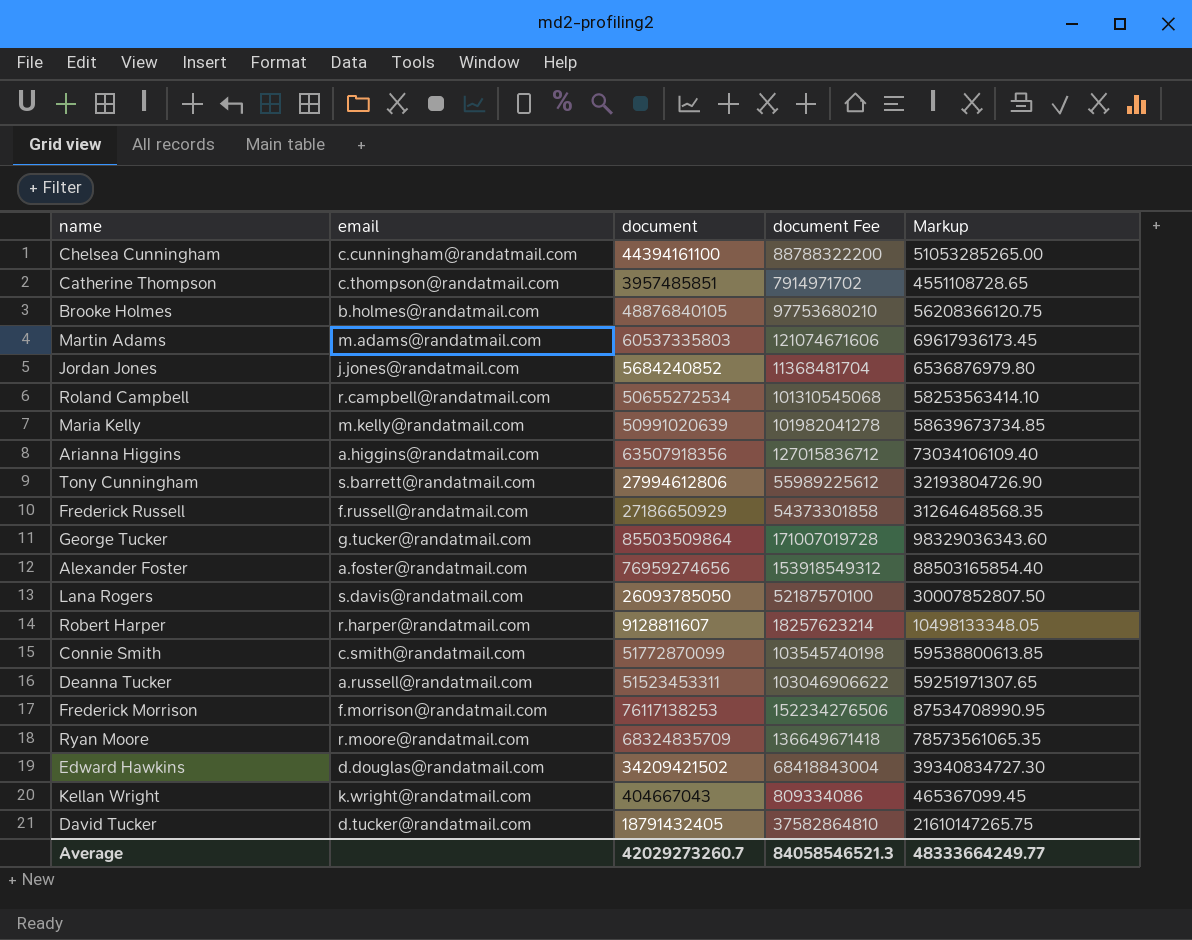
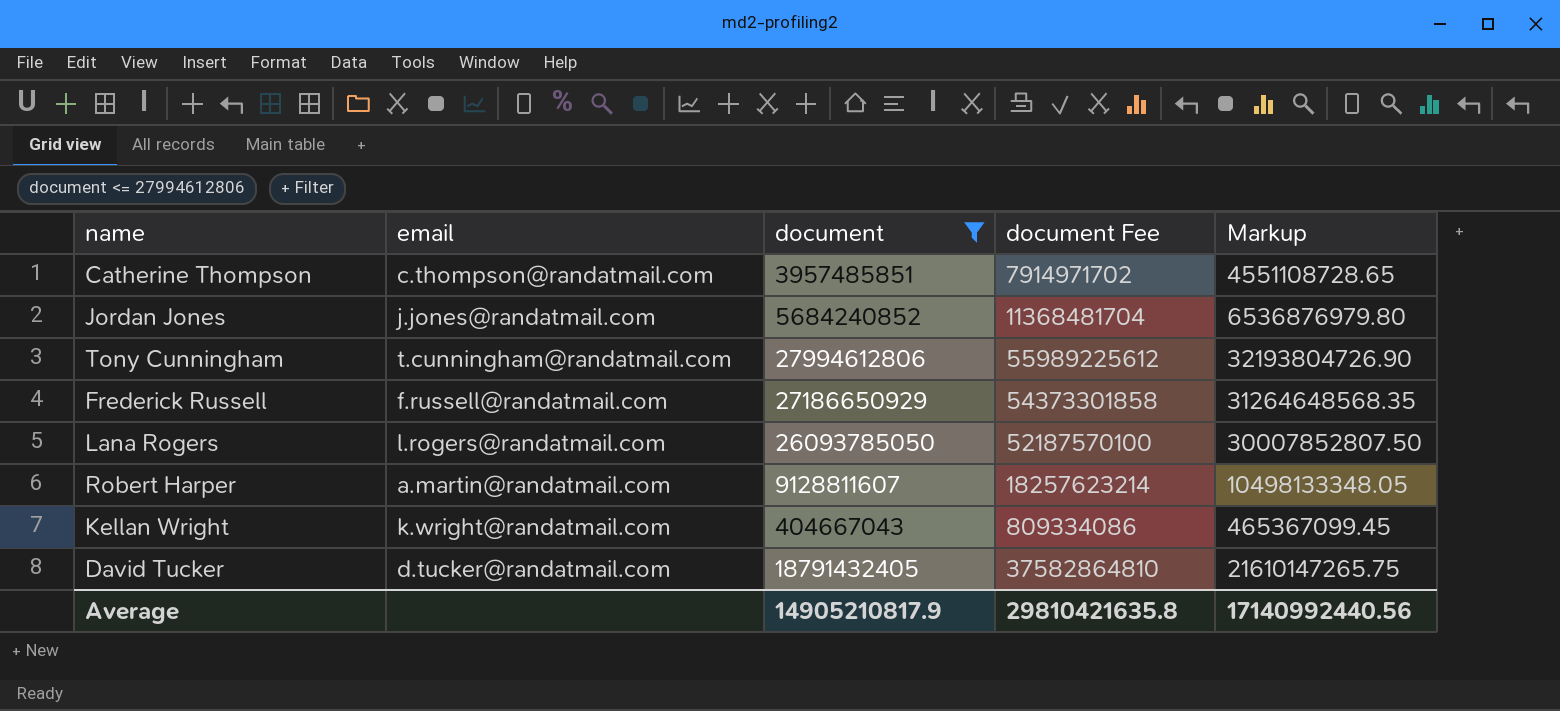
filter: none -> document <= 27994612806
Tony Cunningham | email: s.barrett@randatmail.com -> t.cunningham@randatmail.com
Lana Rogers | email: s.davis@randatmail.com -> l.rogers@randatmail.com
Robert Harper | email: r.harper@randatmail.com -> a.martin@randatmail.com
Average | document: 42029273260.7 -> 14905210817.9
Average | document Fee: 84058546521.3 -> 29810421635.8
Average | Markup: 48333664249.77 -> 17140992440.56

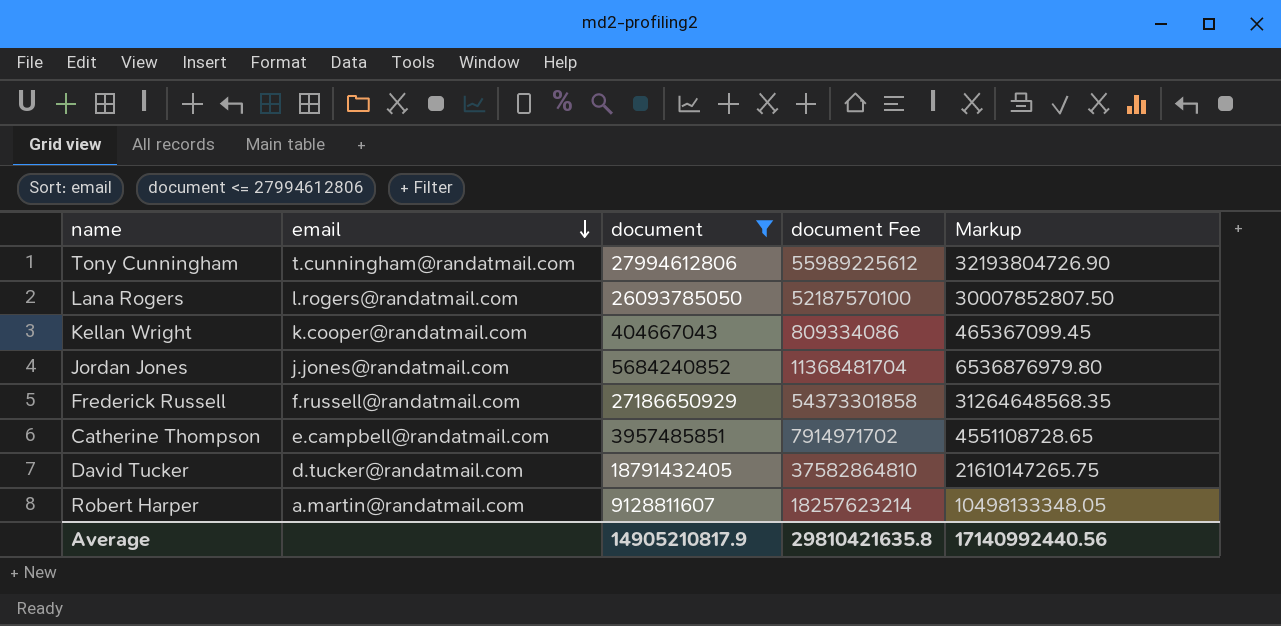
row order: none -> email descending
Kellan Wright | email: k.wright@randatmail.com -> k.cooper@randatmail.com
Catherine Thompson | email: c.thompson@randatmail.com -> e.campbell@randatmail.com

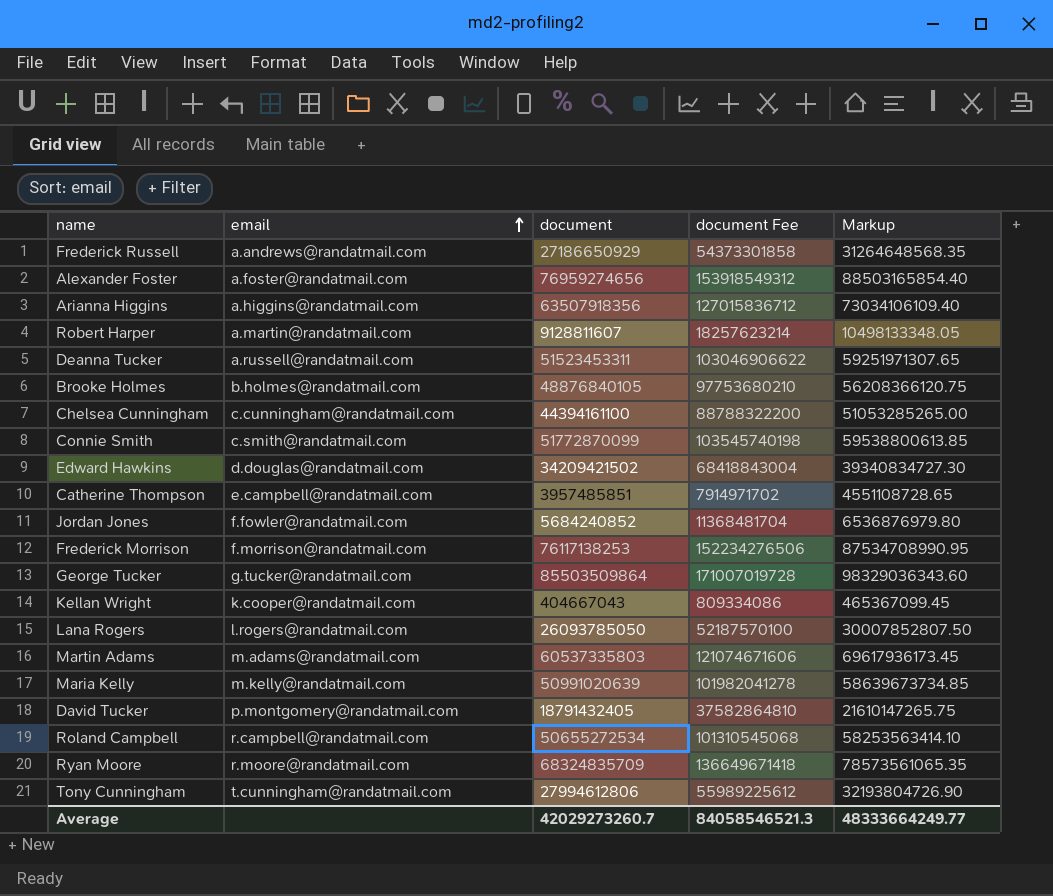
filter: document <= 27994612806 -> none
row order: email descending -> email ascending
Frederick Russell | email: f.russell@randatmail.com -> a.andrews@randatmail.com
Jordan Jones | email: j.jones@randatmail.com -> f.fowler@randatmail.com
David Tucker | email: d.tucker@randatmail.com -> p.montgomery@randatmail.com
Average | document: 14905210817.9 -> 42029273260.7
Average | document Fee: 29810421635.8 -> 84058546521.3
Average | Markup: 17140992440.56 -> 48333664249.77

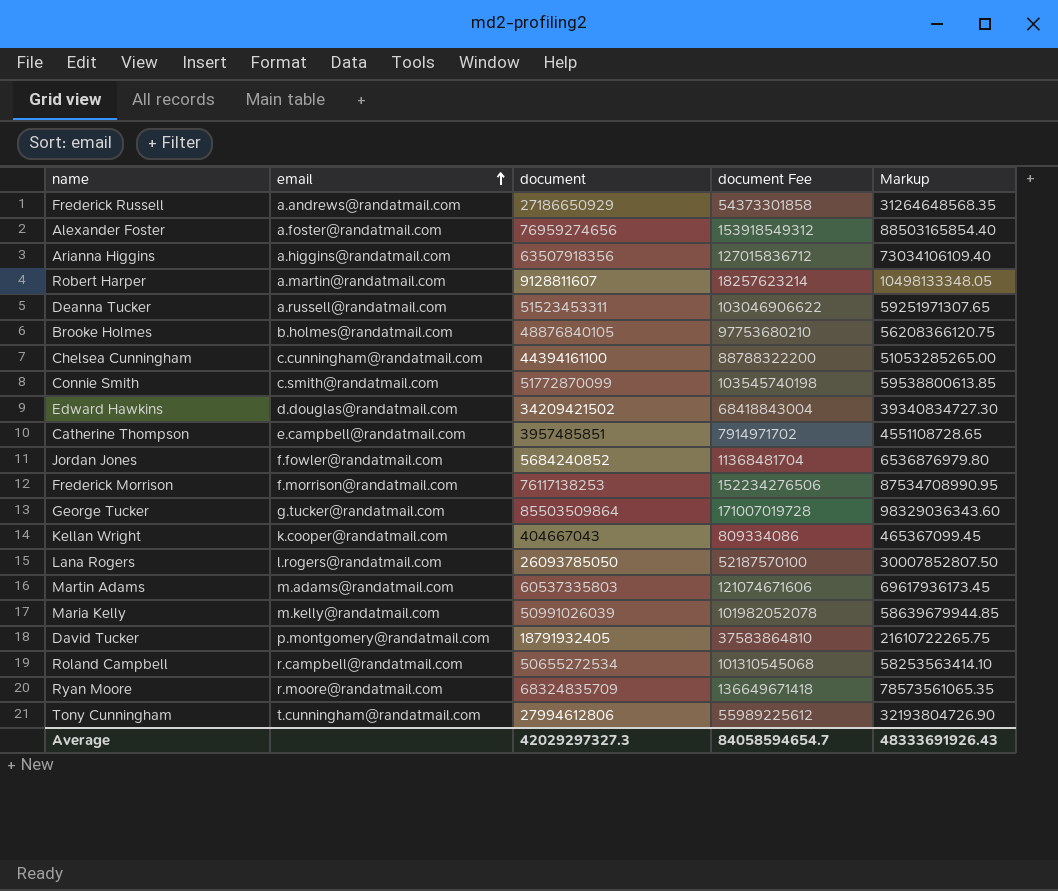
Maria Kelly | document: 50991020639 -> 50991026039
Maria Kelly | document Fee: 101982041278 -> 101982052078
Maria Kelly | Markup: 58639673734.85 -> 58639679944.85
David Tucker | document: 18791432405 -> 18791932405
David Tucker | document Fee: 37582864810 -> 37583864810
David Tucker | Markup: 21610147265.75 -> 21610722265.75
Average | document: 42029273260.7 -> 42029297327.3
Average | document Fee: 84058546521.3 -> 84058594654.7
Average | Markup: 48333664249.77 -> 48333691926.43

